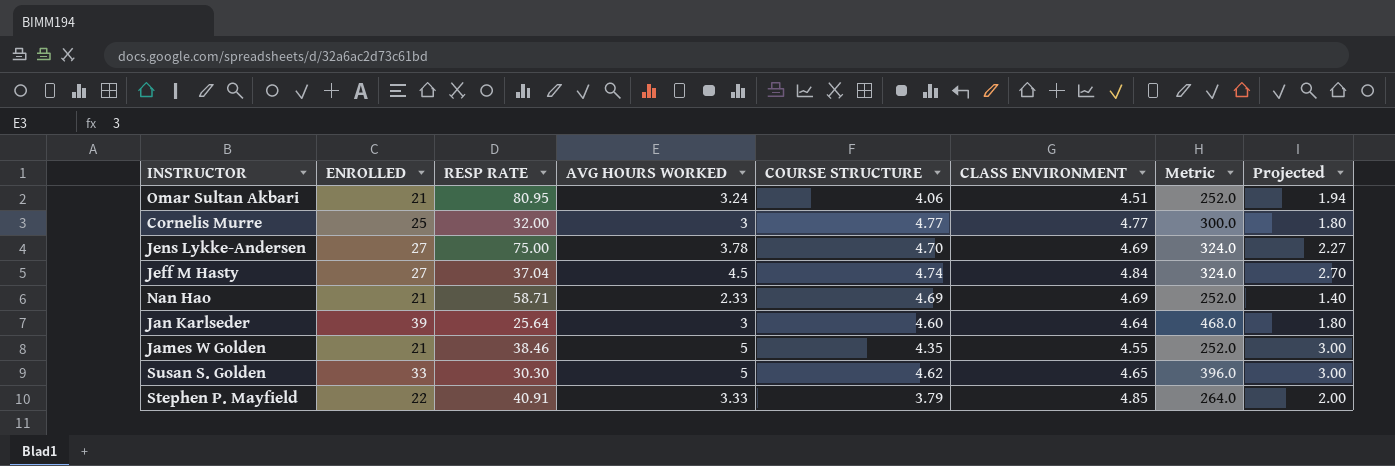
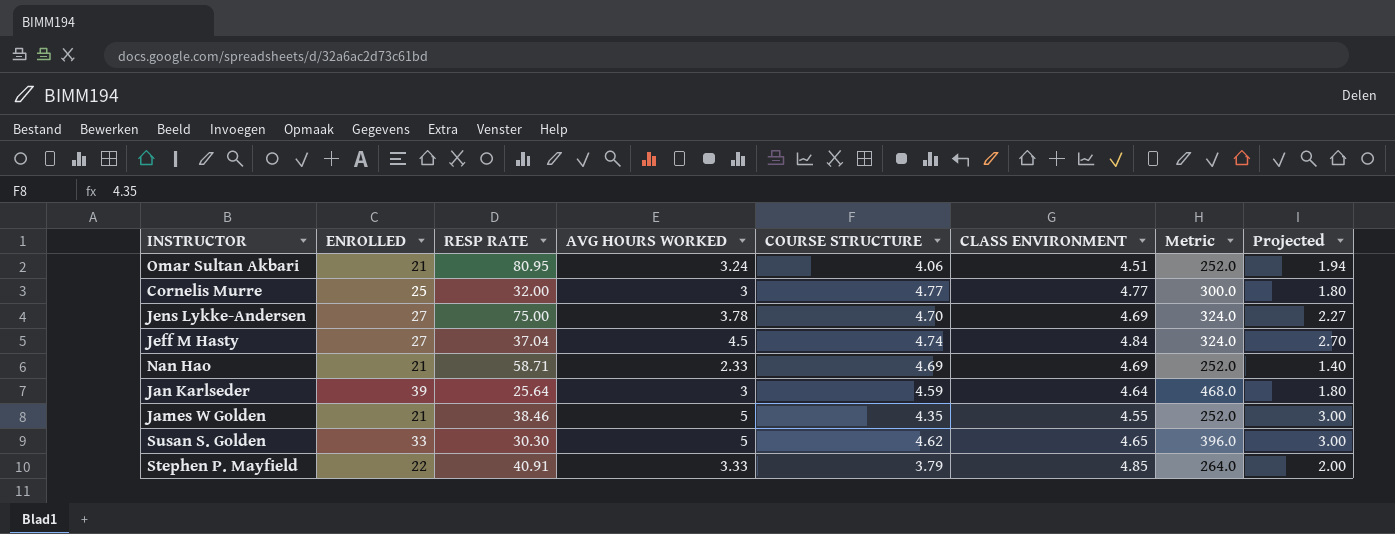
Jan Karlseder | COURSE STRUCTURE: 4.60 -> 4.59

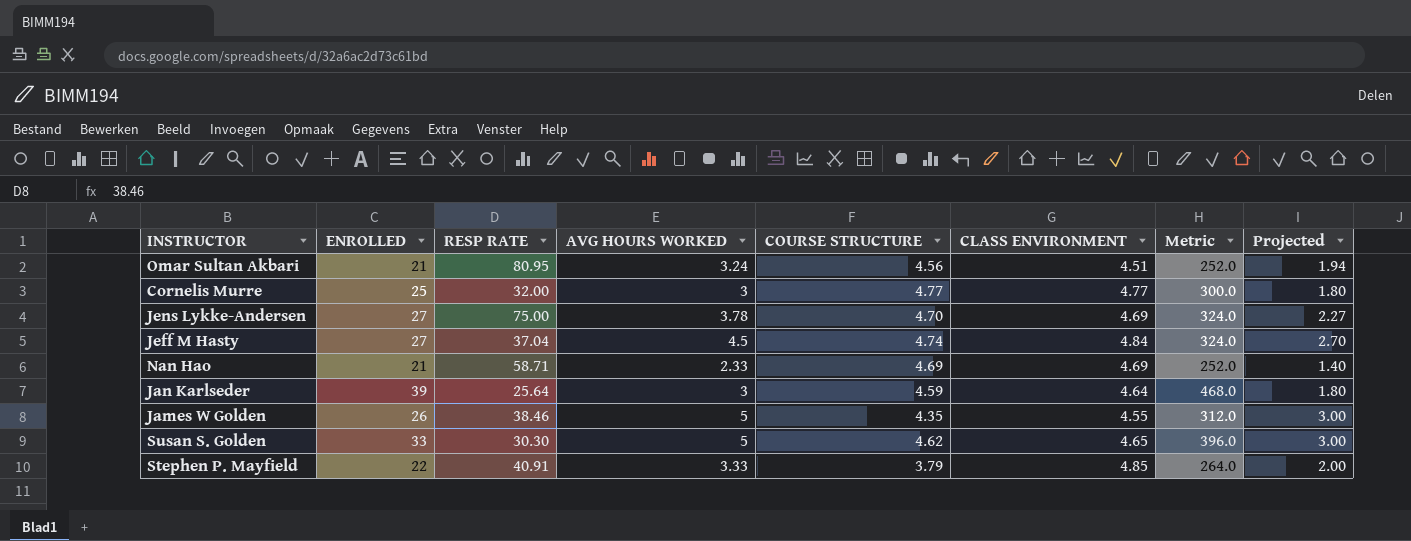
Omar Sultan Akbari | COURSE STRUCTURE: 4.06 -> 4.56
James W Golden | ENROLLED: 21 -> 26
James W Golden | Metric: 252.0 -> 312.0

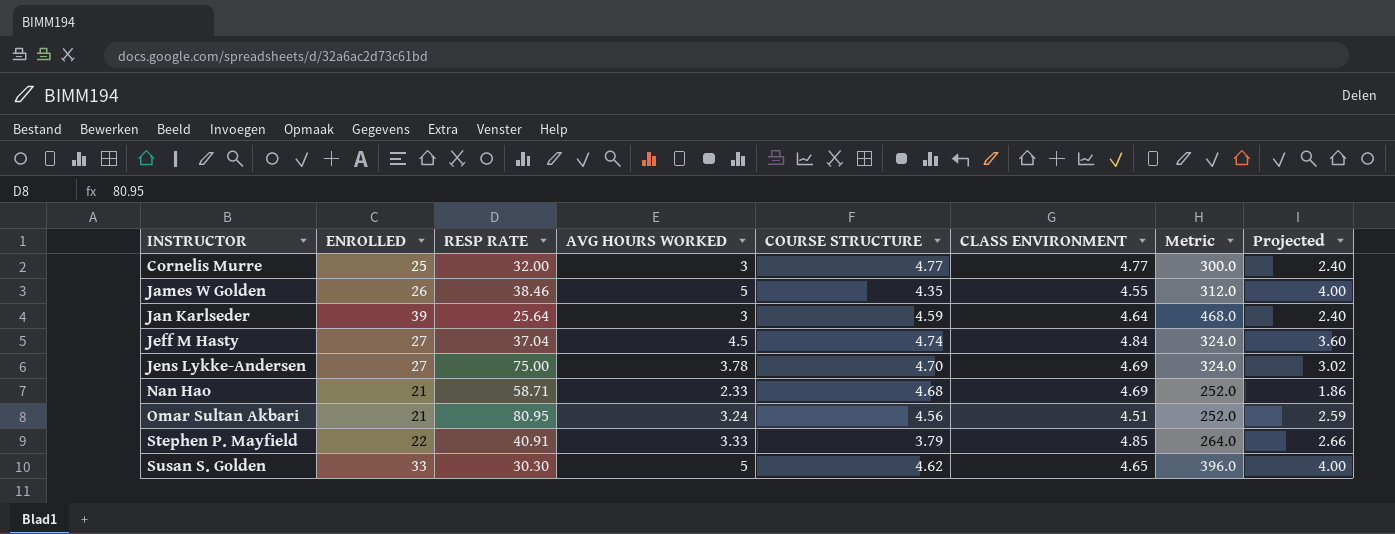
row order: none -> INSTRUCTOR ascending
column Projected | formula: [AVG HOURS WORKED] * 0.6 -> [AVG HOURS WORKED] * 0.8
Nan Hao | COURSE STRUCTURE: 4.69 -> 4.68

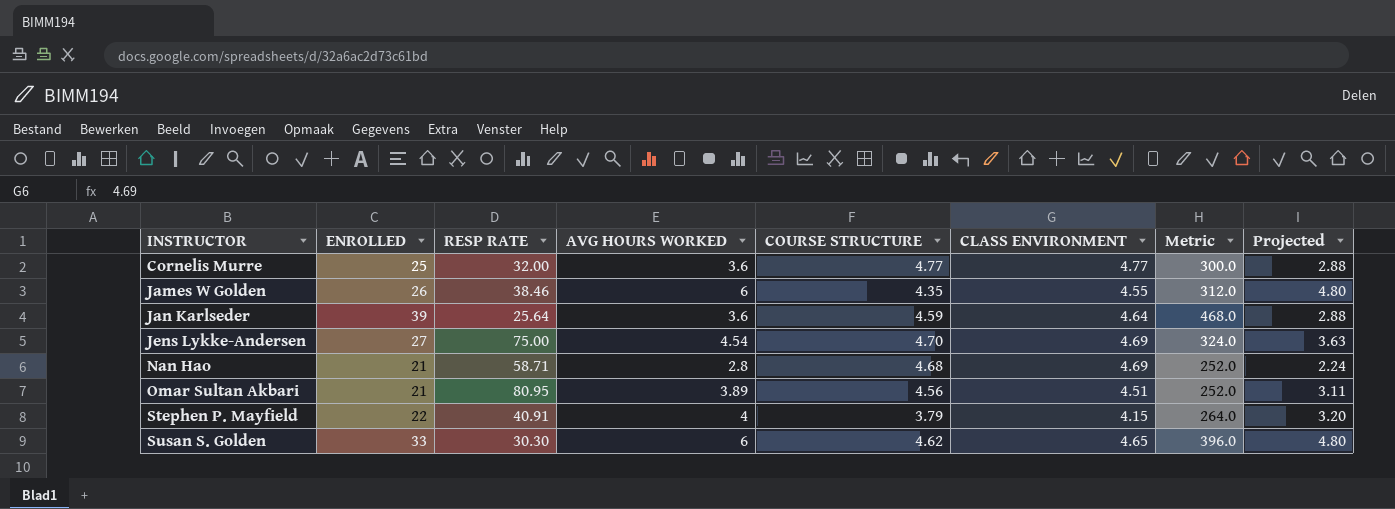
row Jeff M Hasty: 27 | 37.04 | 4.5 | 4.74 | 4.84 | 324.0 | 3.60 -> none
Cornelis Murre | AVG HOURS WORKED: 3 -> 3.6
Cornelis Murre | Projected: 2.40 -> 2.88
James W Golden | AVG HOURS WORKED: 5 -> 6
James W Golden | Projected: 4.00 -> 4.80
Jan Karlseder | AVG HOURS WORKED: 3 -> 3.6
Jan Karlseder | Projected: 2.40 -> 2.88
Jens Lykke-Andersen | AVG HOURS WORKED: 3.78 -> 4.54
Jens Lykke-Andersen | Projected: 3.02 -> 3.63
Nan Hao | AVG HOURS WORKED: 2.33 -> 2.8
Nan Hao | Projected: 1.86 -> 2.24
Omar Sultan Akbari | AVG HOURS WORKED: 3.24 -> 3.89
Omar Sultan Akbari | Projected: 2.59 -> 3.11
Stephen P. Mayfield | AVG HOURS WORKED: 3.33 -> 4
Stephen P. Mayfield | CLASS ENVIRONMENT: 4.85 -> 4.15
Stephen P. Mayfield | Projected: 2.66 -> 3.20
Susan S. Golden | AVG HOURS WORKED: 5 -> 6
Susan S. Golden | Projected: 4.00 -> 4.80

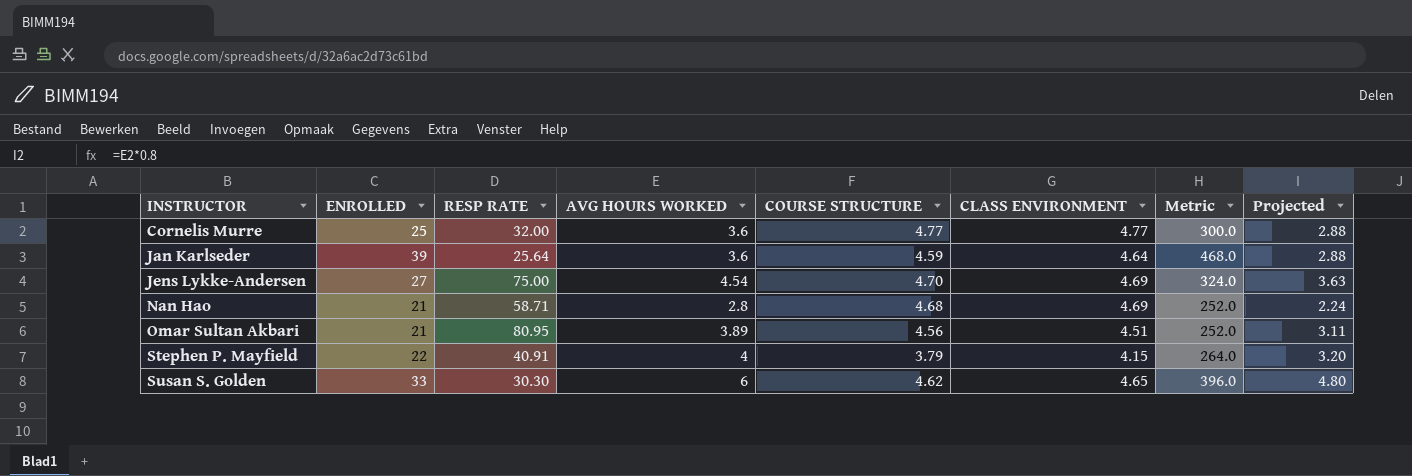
row James W Golden: 26 | 38.46 | 6 | 4.35 | 4.55 | 312.0 | 4.80 -> none

